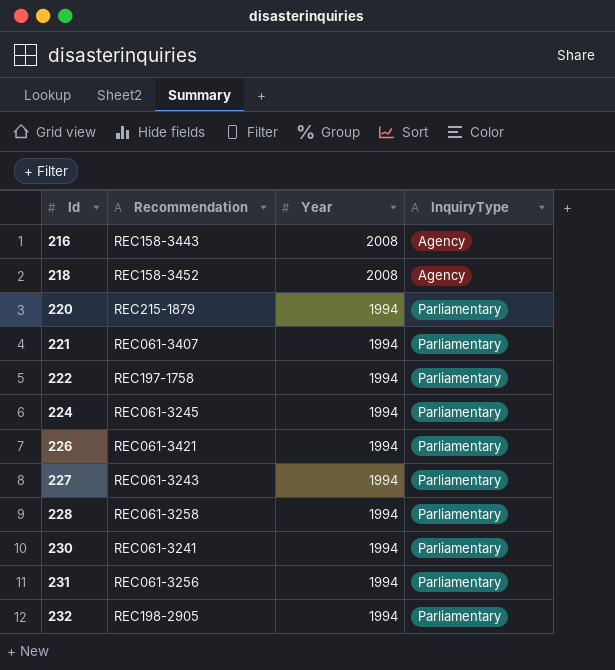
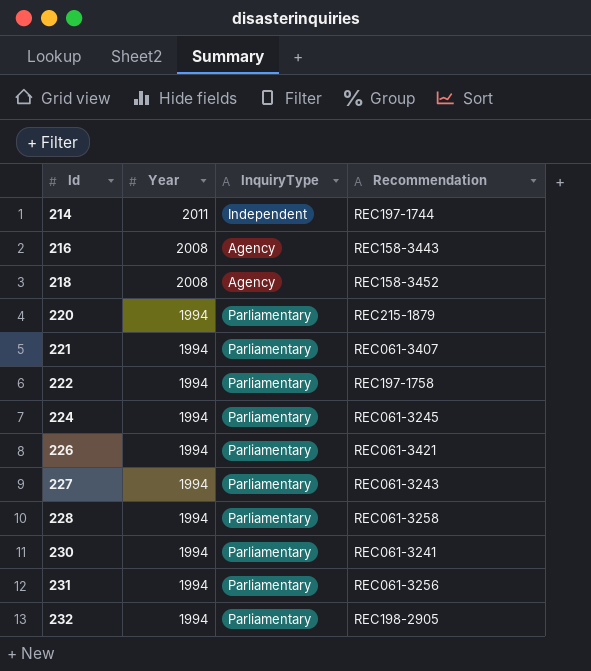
column Recommendation | position: 2 -> 4
row 214: none -> 2011 | Independent | REC197-1744

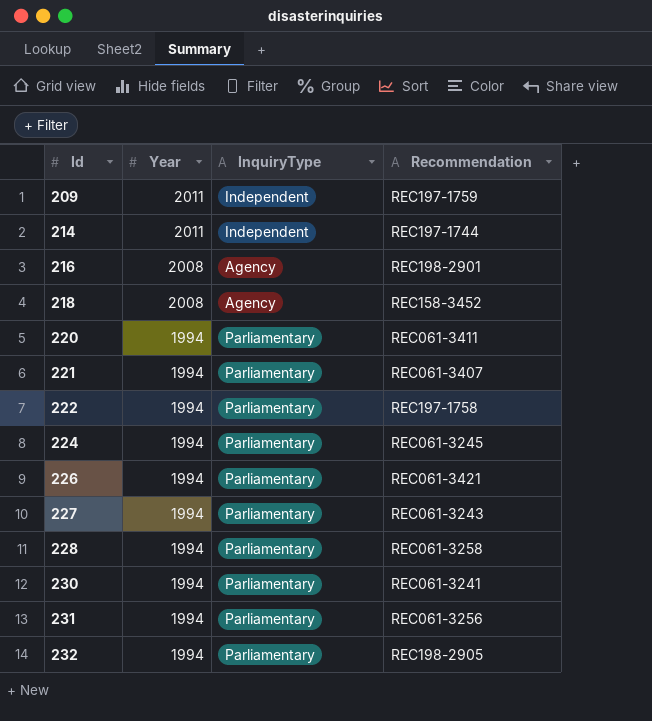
row 209: none -> 2011 | Independent | REC197-1759
216 | Recommendation: REC158-3443 -> REC198-2901
220 | Recommendation: REC215-1879 -> REC061-3411

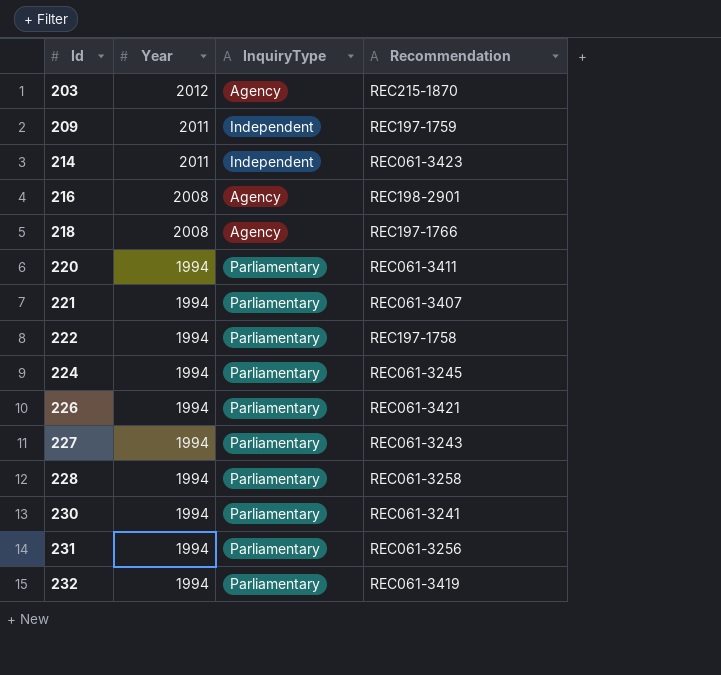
row 203: none -> 2012 | Agency | REC215-1870
214 | Recommendation: REC197-1744 -> REC061-3423
218 | Recommendation: REC158-3452 -> REC197-1766
232 | Recommendation: REC198-2905 -> REC061-3419

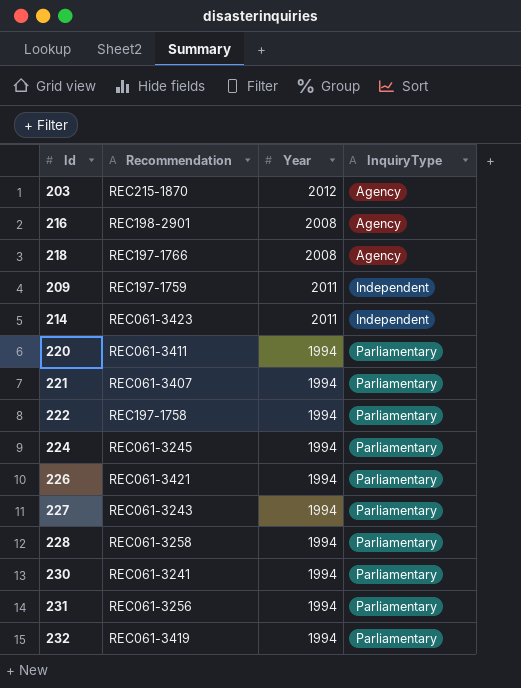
row order: Id ascending -> InquiryType ascending
column Recommendation | position: 4 -> 2

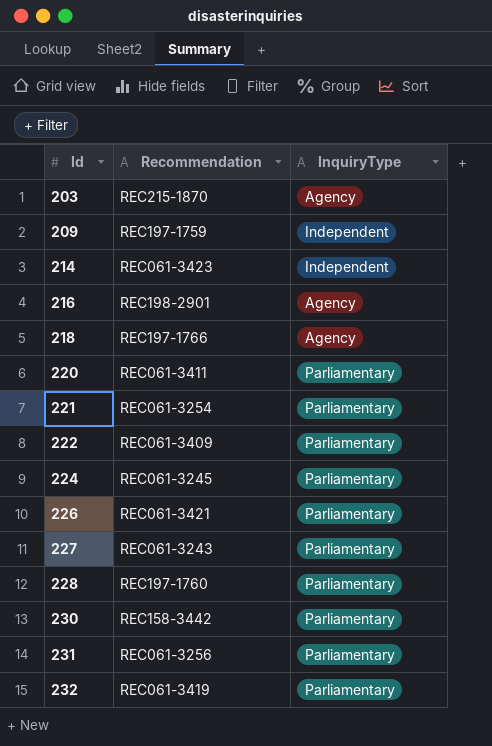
row order: InquiryType ascending -> Id ascending
column Year | position: 3 -> none
221 | Recommendation: REC061-3407 -> REC061-3254
222 | Recommendation: REC197-1758 -> REC061-3409
228 | Recommendation: REC061-3258 -> REC197-1760
230 | Recommendation: REC061-3241 -> REC158-3442

